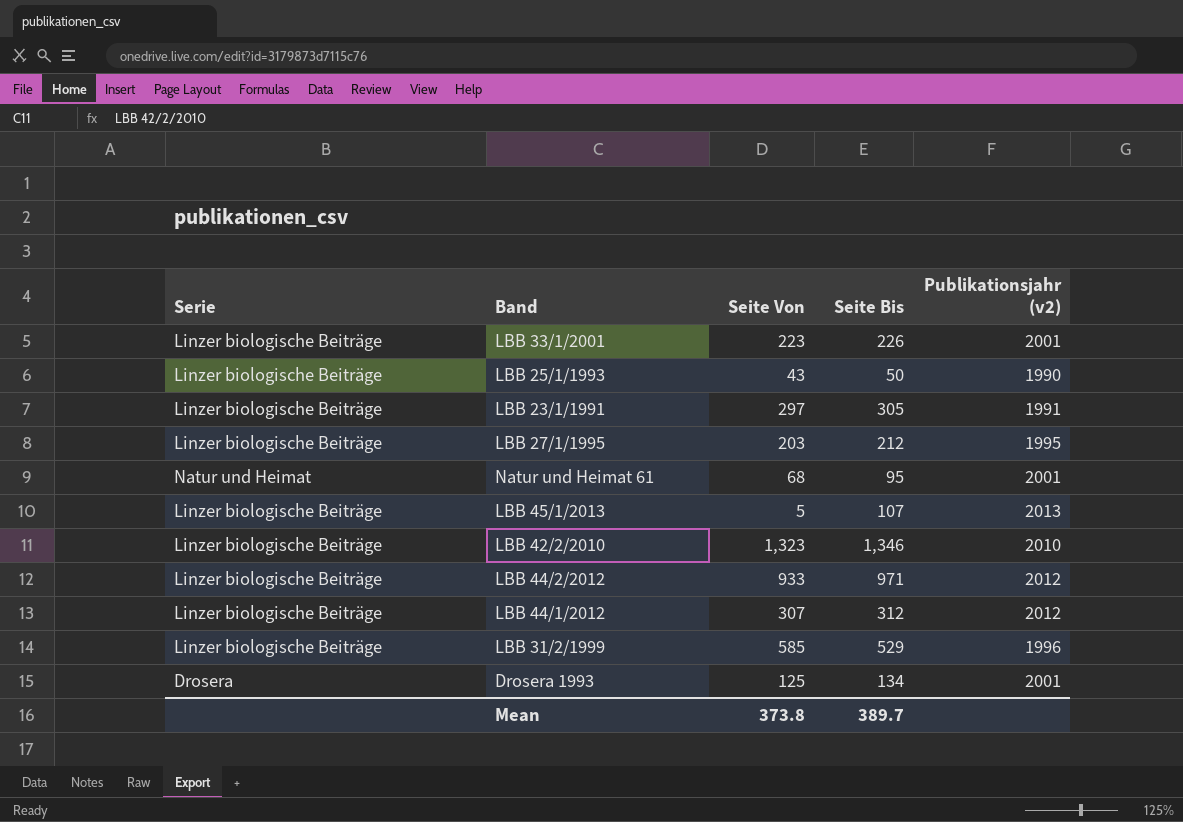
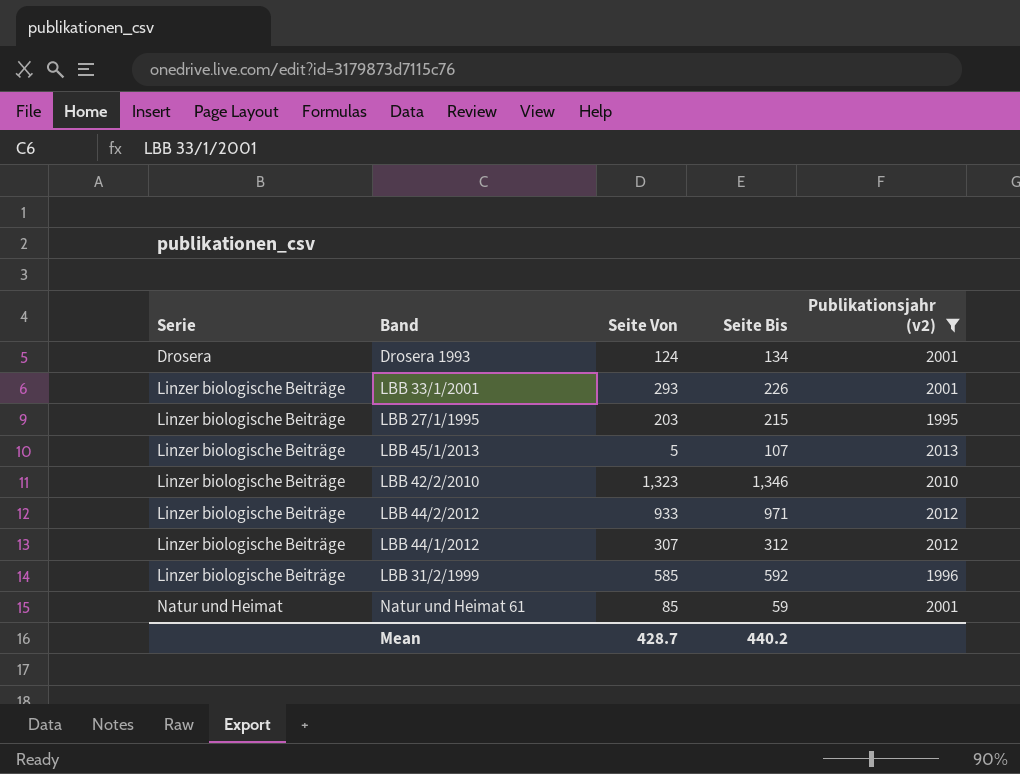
filter: none -> Publikationsjahr (v2) >= 1995
row order: none -> Serie ascending
Drosera 1993 | Seite Von: 125 -> 124
LBB 33/1/2001 | Seite Von: 223 -> 293
LBB 27/1/1995 | Seite Bis: 212 -> 215
LBB 31/2/1999 | Seite Bis: 529 -> 592
Natur und Heimat 61 | Seite Von: 68 -> 85
Natur und Heimat 61 | Seite Bis: 95 -> 59
Mean | Seite Von: 373.8 -> 428.7
Mean | Seite Bis: 389.7 -> 440.2

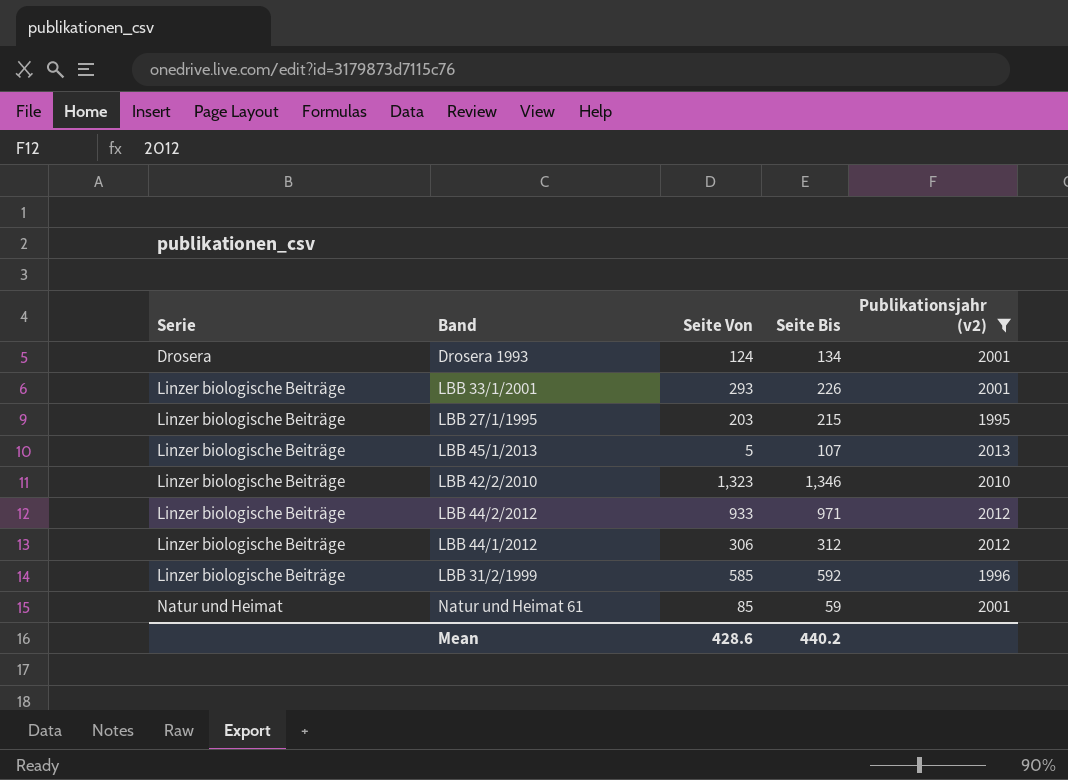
LBB 44/1/2012 | Seite Von: 307 -> 306
Mean | Seite Von: 428.7 -> 428.6

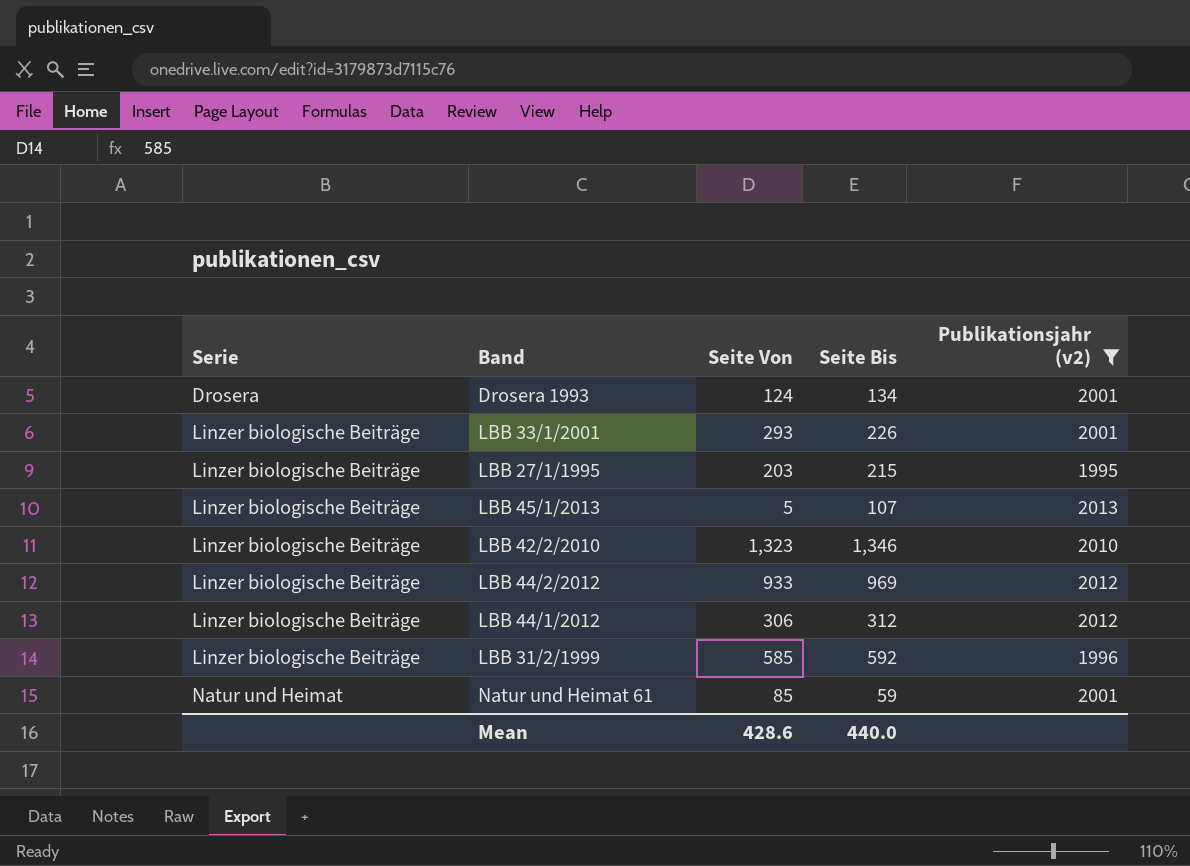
LBB 44/2/2012 | Seite Bis: 971 -> 969
Mean | Seite Bis: 440.2 -> 440.0

